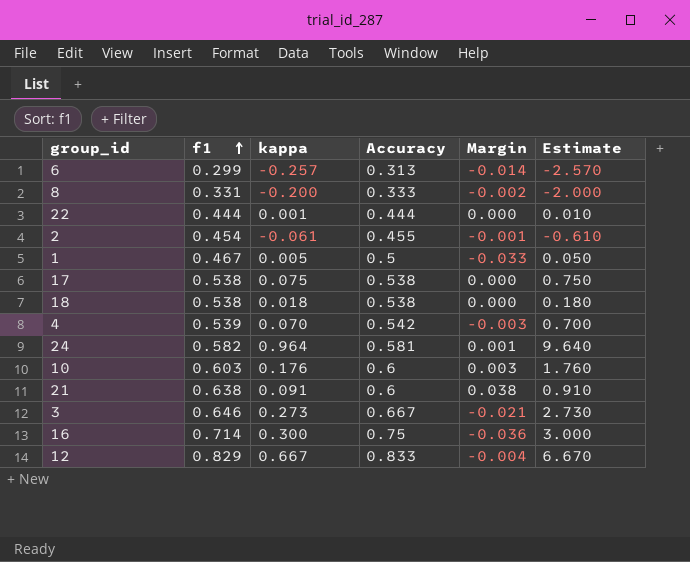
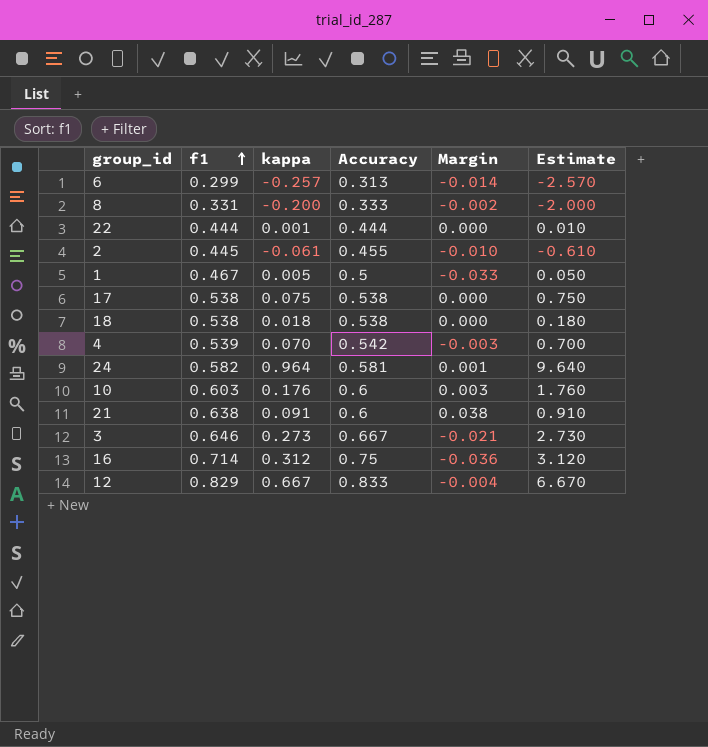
2 | f1: 0.454 -> 0.445
2 | Margin: -0.001 -> -0.010
16 | kappa: 0.300 -> 0.312
16 | Estimate: 3.000 -> 3.120

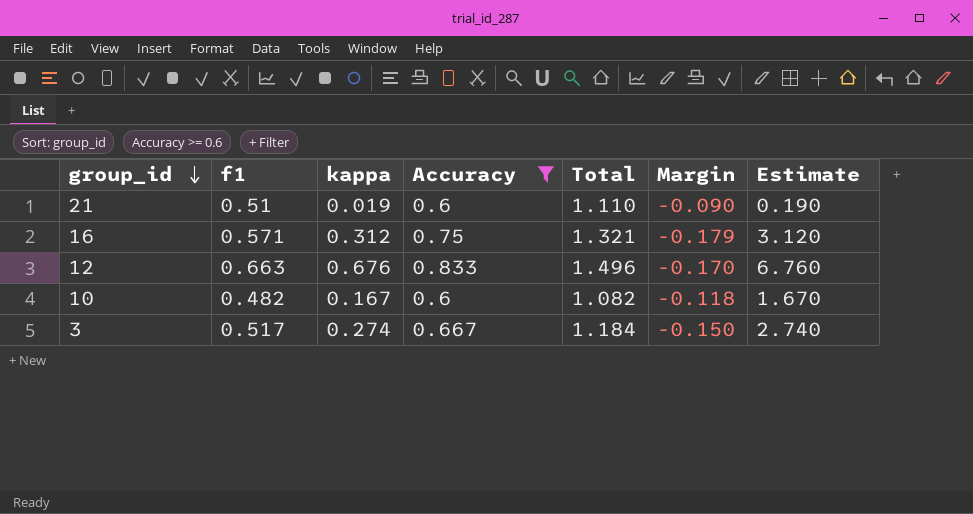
filter: none -> Accuracy >= 0.6
row order: f1 ascending -> group_id descending
column Total | formula: none -> [f1] + [Accuracy]
21 | f1: 0.638 -> 0.51
21 | kappa: 0.091 -> 0.019
21 | Margin: 0.038 -> -0.090
21 | Estimate: 0.910 -> 0.190
16 | f1: 0.714 -> 0.571
16 | Margin: -0.036 -> -0.179
12 | f1: 0.829 -> 0.663
12 | kappa: 0.667 -> 0.676
12 | Margin: -0.004 -> -0.170
12 | Estimate: 6.670 -> 6.760
10 | f1: 0.603 -> 0.482
10 | kappa: 0.176 -> 0.167
10 | Margin: 0.003 -> -0.118
10 | Estimate: 1.760 -> 1.670
3 | f1: 0.646 -> 0.517
3 | kappa: 0.273 -> 0.274
3 | Margin: -0.021 -> -0.150
3 | Estimate: 2.730 -> 2.740

